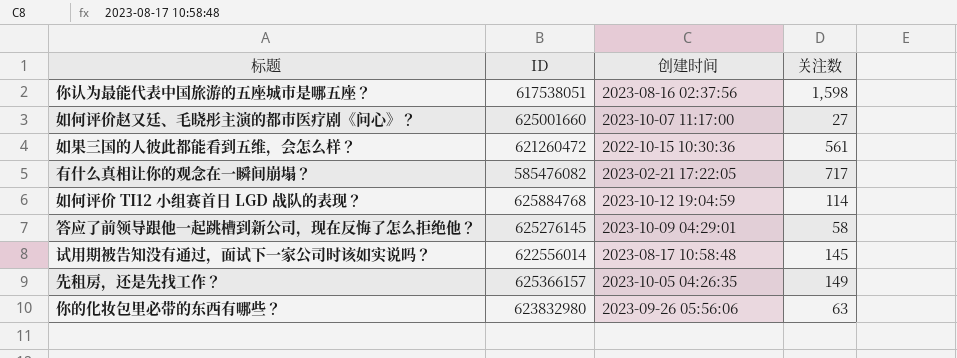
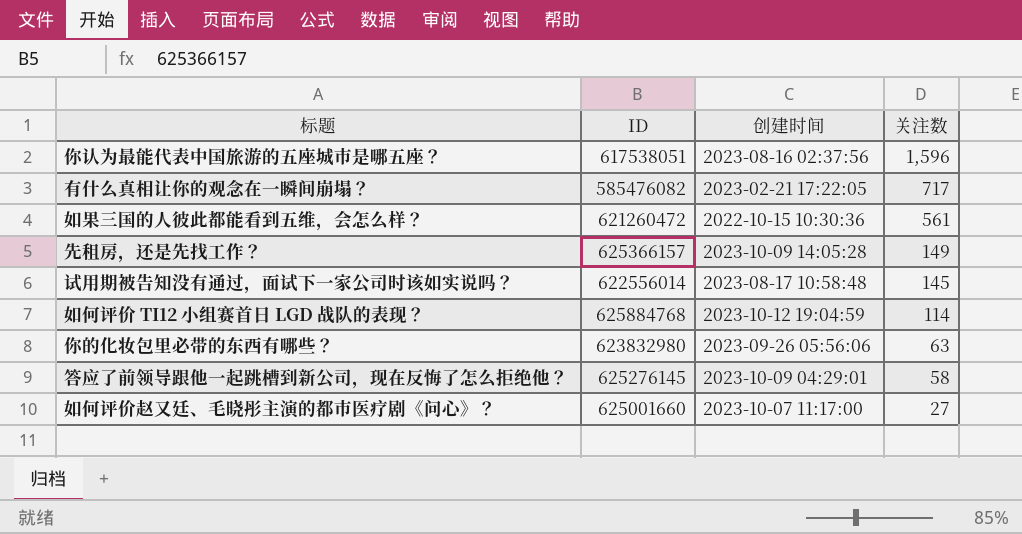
row order: none -> 关注数 descending
你认为最能代表中国旅游的五座城市是哪五座？ | 关注数: 1,598 -> 1,596
先租房，还是先找工作？ | 创建时间: 2023-10-05 04:26:35 -> 2023-10-09 14:05:28

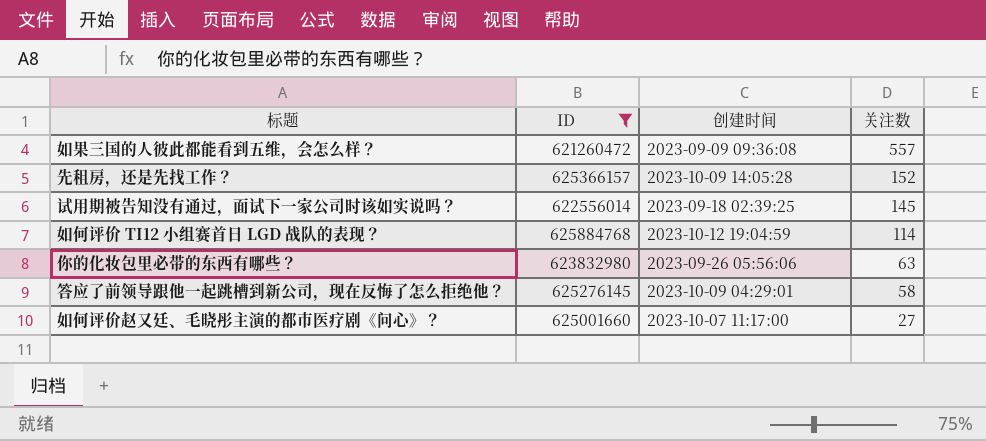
filter: none -> ID >= 621260472
如果三国的人彼此都能看到五维，会怎么样？ | 创建时间: 2022-10-15 10:30:36 -> 2023-09-09 09:36:08
如果三国的人彼此都能看到五维，会怎么样？ | 关注数: 561 -> 557
先租房，还是先找工作？ | 关注数: 149 -> 152
试用期被告知没有通过，面试下一家公司时该如实说吗？ | 创建时间: 2023-08-17 10:58:48 -> 2023-09-18 02:39:25

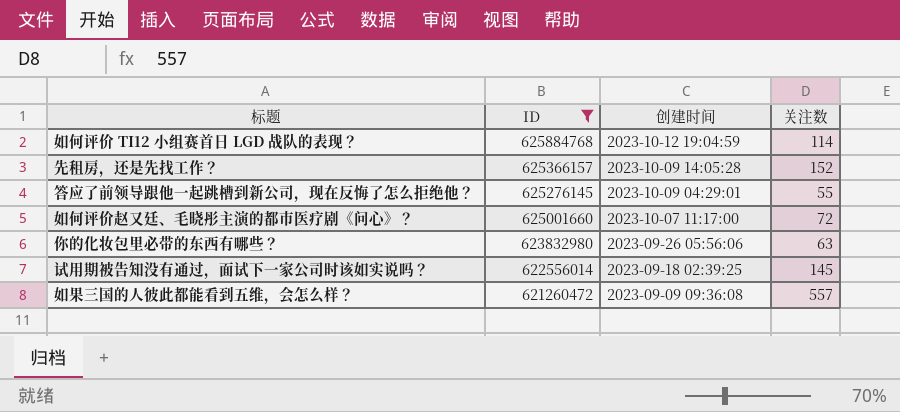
row order: 关注数 descending -> ID descending
答应了前领导跟他一起跳槽到新公司，现在反悔了怎么拒绝他？ | 关注数: 58 -> 55
如何评价赵又廷、毛晓彤主演的都市医疗剧《问心》？ | 关注数: 27 -> 72

